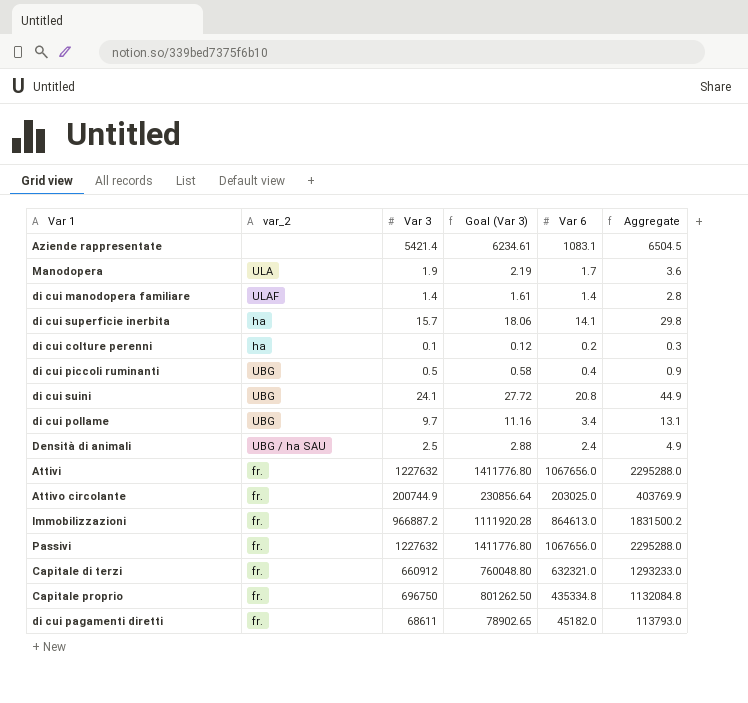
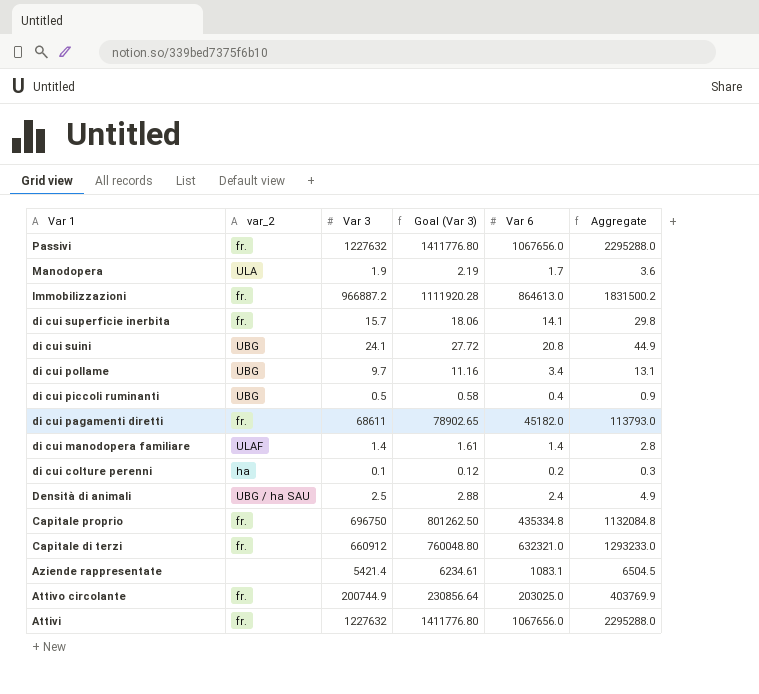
row order: none -> Var 1 descending
di cui superficie inerbita | var_2: ha -> fr.

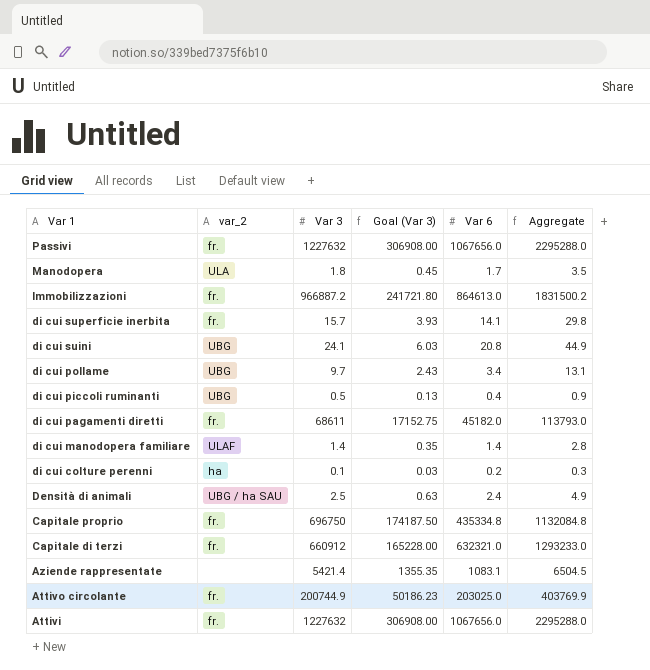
column Goal (Var 3) | formula: [Var 3] * 1.15 -> [Var 3] * 0.25
Manodopera | Var 3: 1.9 -> 1.8
Manodopera | Aggregate: 3.6 -> 3.5

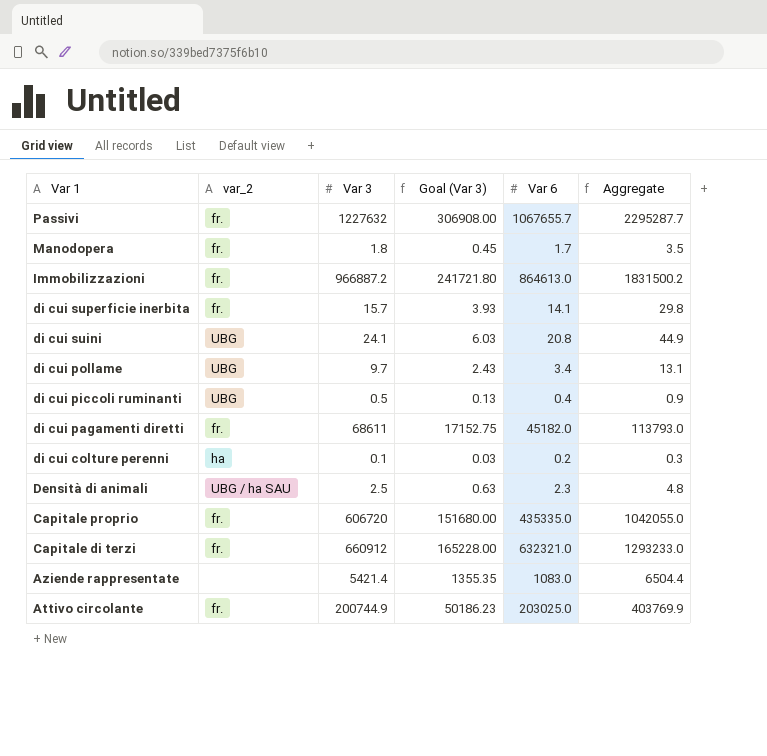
row di cui manodopera familiare: ULAF | 1.4 | 0.35 | 1.4 | 2.8 -> none
row Attivi: fr. | 1227632 | 306908.00 | 1067656.0 | 2295288.0 -> none
Passivi | Var 6: 1067656.0 -> 1067655.7
Passivi | Aggregate: 2295288.0 -> 2295287.7
Manodopera | var_2: ULA -> fr.
Densità di animali | Var 6: 2.4 -> 2.3
Densità di animali | Aggregate: 4.9 -> 4.8
Capitale proprio | Var 3: 696750 -> 606720
Capitale proprio | Goal (Var 3): 174187.50 -> 151680.00
Capitale proprio | Var 6: 435334.8 -> 435335.0
Capitale proprio | Aggregate: 1132084.8 -> 1042055.0
Aziende rappresentate | Var 6: 1083.1 -> 1083.0
Aziende rappresentate | Aggregate: 6504.5 -> 6504.4

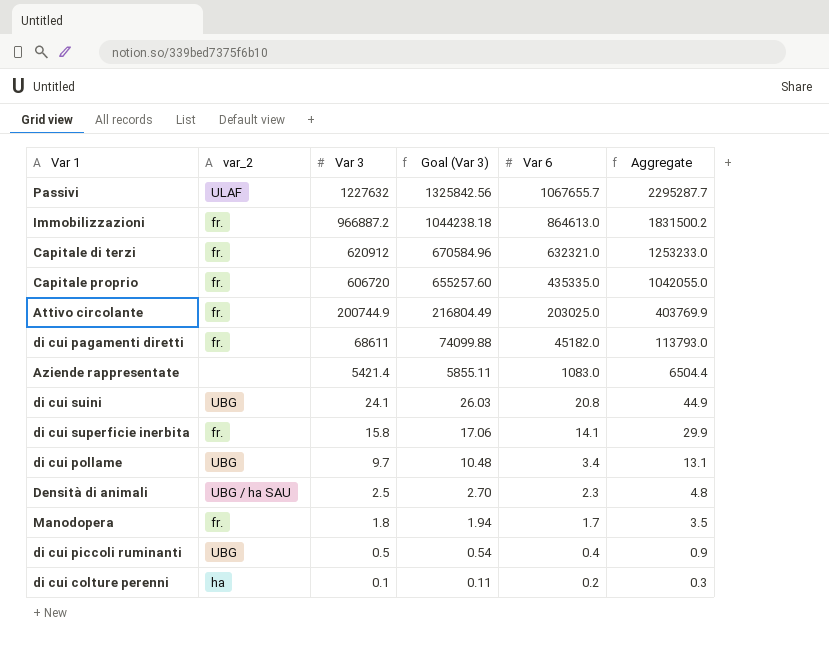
row order: Var 1 descending -> Var 3 descending
column Goal (Var 3) | formula: [Var 3] * 0.25 -> [Var 3] * 1.08
Passivi | var_2: fr. -> ULAF
Capitale di terzi | Var 3: 660912 -> 620912
Capitale di terzi | Aggregate: 1293233.0 -> 1253233.0
di cui superficie inerbita | Var 3: 15.7 -> 15.8
di cui superficie inerbita | Aggregate: 29.8 -> 29.9

